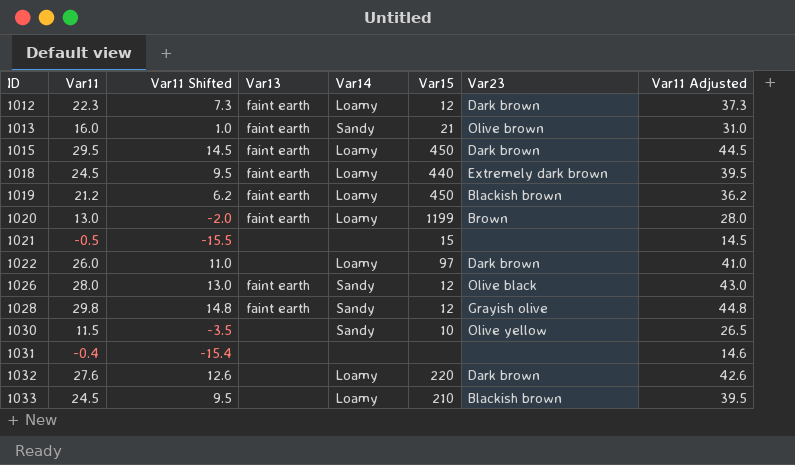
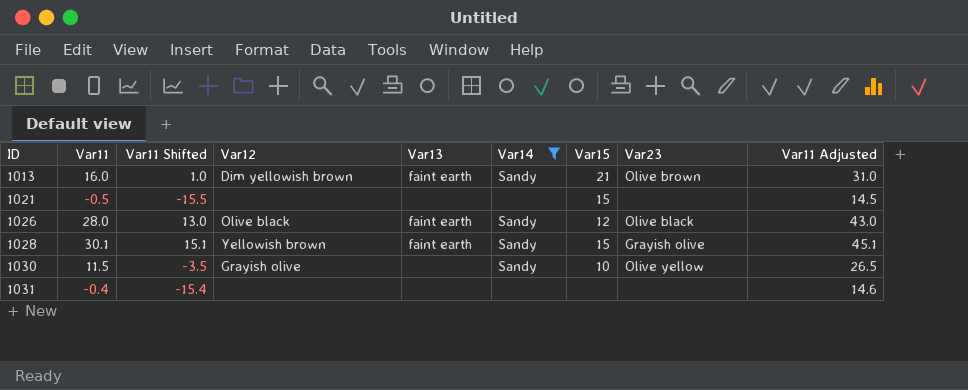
filter: none -> Var14 != Loamy
column Var12 | position: none -> 4
1028 | Var11: 29.8 -> 30.1
1028 | Var11 Shifted: 14.8 -> 15.1
1028 | Var15: 12 -> 15
1028 | Var11 Adjusted: 44.8 -> 45.1

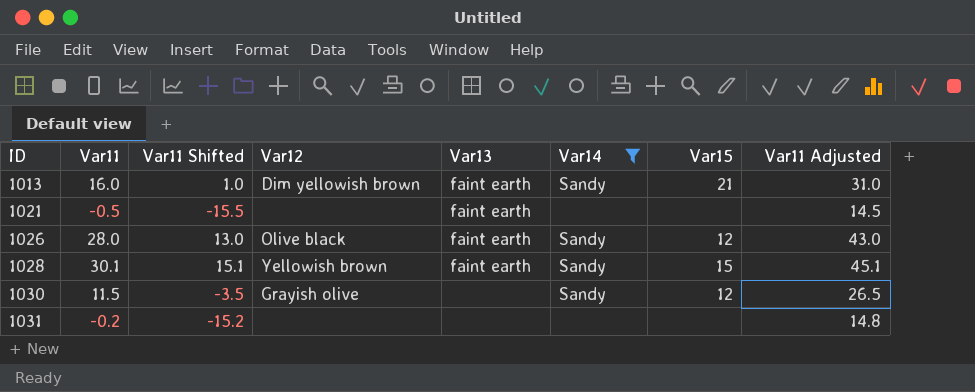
column Var23 | position: 8 -> none
1021 | Var13: none -> faint earth
1021 | Var15: 15 -> none
1030 | Var15: 10 -> 12
1031 | Var11: -0.4 -> -0.2
1031 | Var11 Shifted: -15.4 -> -15.2
1031 | Var11 Adjusted: 14.6 -> 14.8

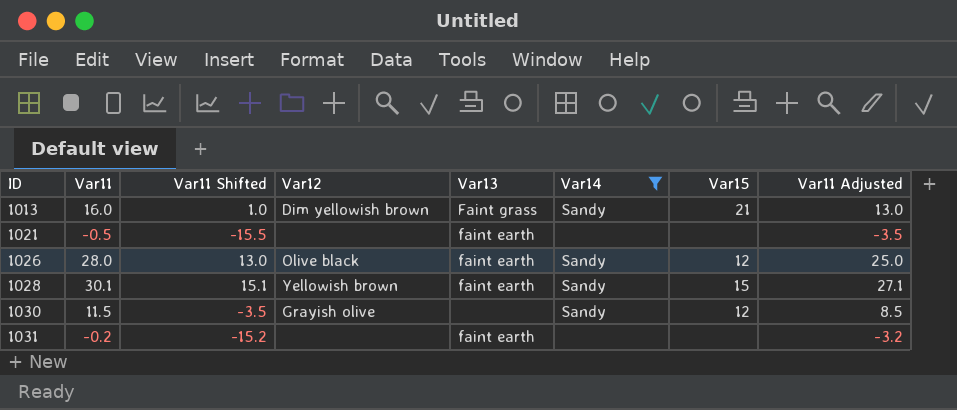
column Var11 Adjusted | formula: [Var11] + 15 -> [Var11] - 3
1013 | Var13: faint earth -> Faint grass
1031 | Var13: none -> faint earth

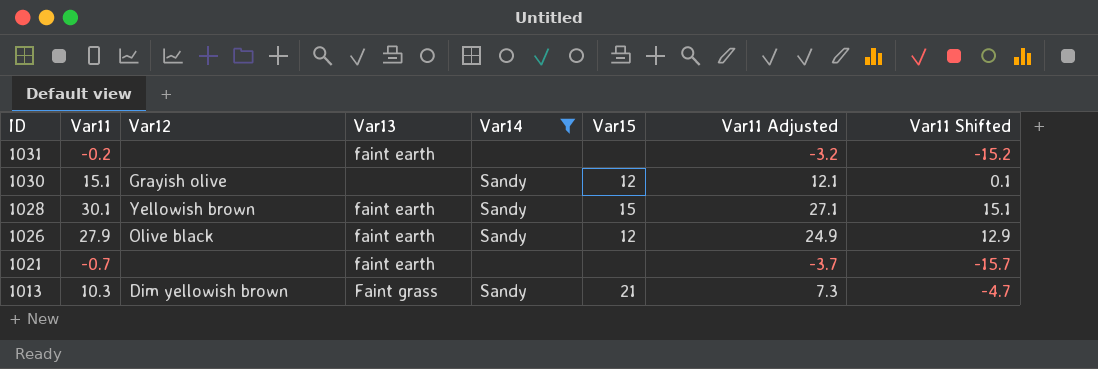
row order: ID ascending -> ID descending
column Var11 Shifted | position: 3 -> 8
1030 | Var11: 11.5 -> 15.1
1030 | Var11 Adjusted: 8.5 -> 12.1
1030 | Var11 Shifted: -3.5 -> 0.1
1026 | Var11: 28.0 -> 27.9
1026 | Var11 Adjusted: 25.0 -> 24.9
1026 | Var11 Shifted: 13.0 -> 12.9
1021 | Var11: -0.5 -> -0.7
1021 | Var11 Adjusted: -3.5 -> -3.7
1021 | Var11 Shifted: -15.5 -> -15.7
1013 | Var11: 16.0 -> 10.3
1013 | Var11 Adjusted: 13.0 -> 7.3
1013 | Var11 Shifted: 1.0 -> -4.7

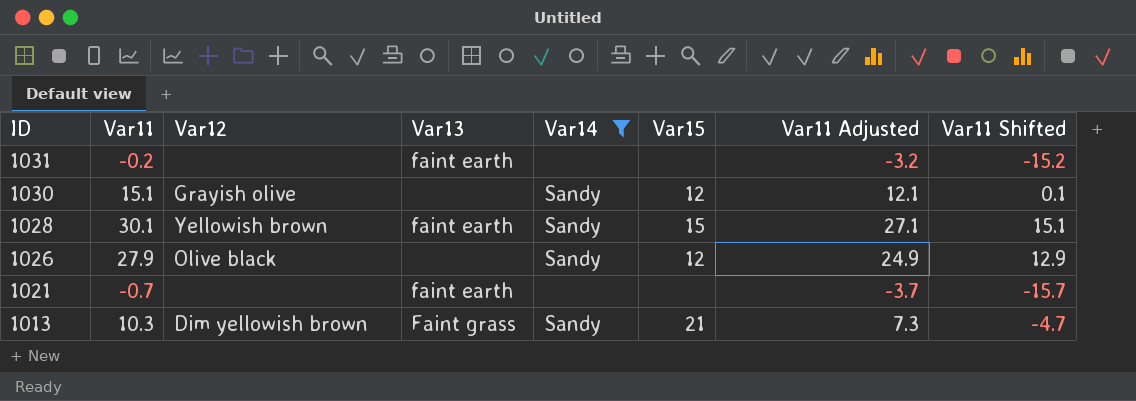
1026 | Var13: faint earth -> none

